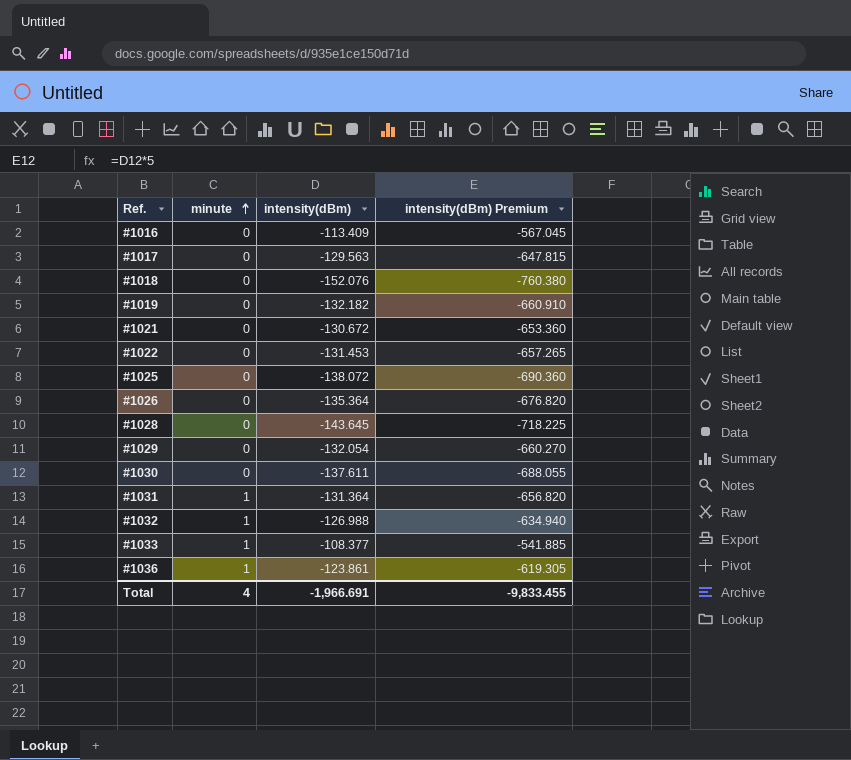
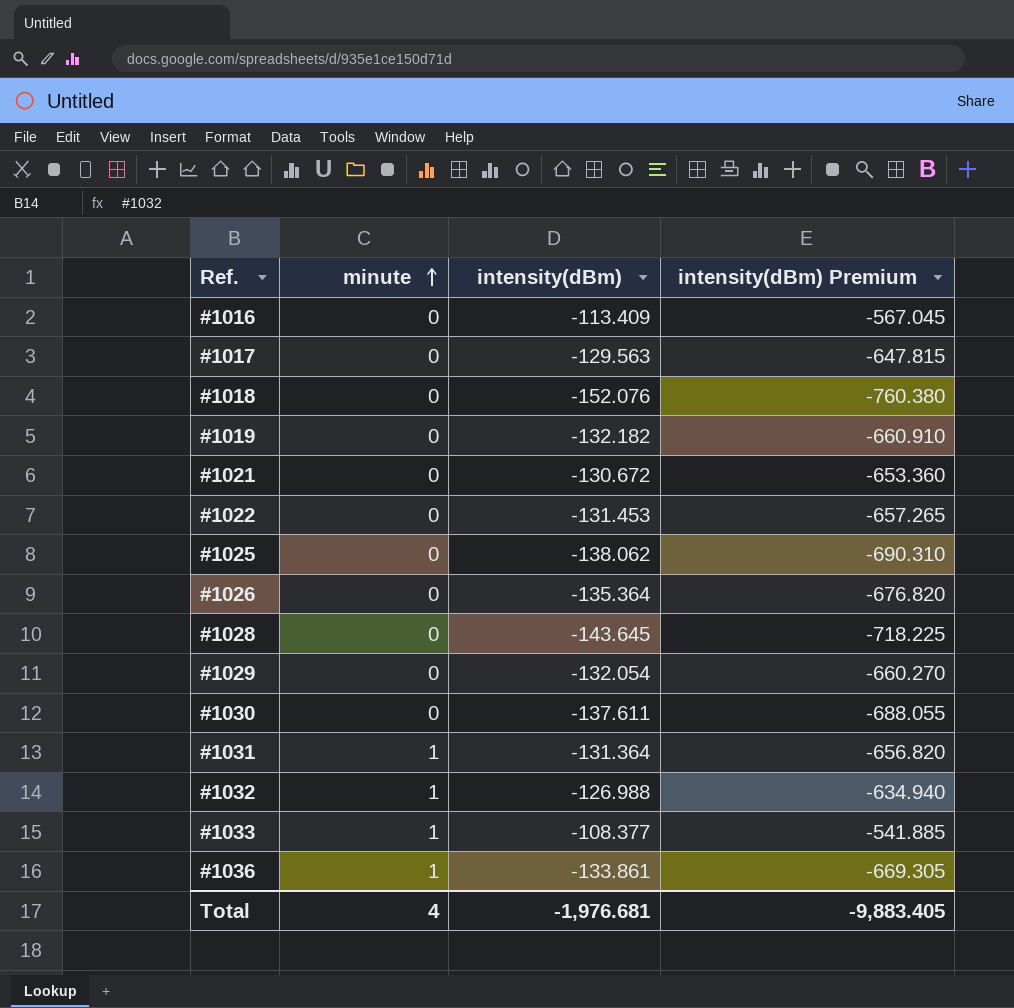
#1025 | intensity(dBm): -138.072 -> -138.062
#1025 | intensity(dBm) Premium: -690.360 -> -690.310
#1036 | intensity(dBm): -123.861 -> -133.861
#1036 | intensity(dBm) Premium: -619.305 -> -669.305
Total | intensity(dBm): -1,966.691 -> -1,976.681
Total | intensity(dBm) Premium: -9,833.455 -> -9,883.405

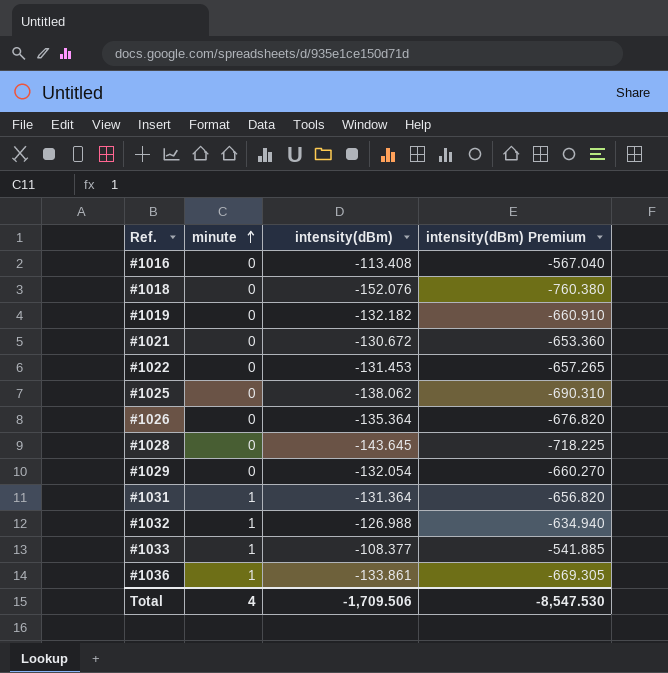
row #1017: 0 | -129.563 | -647.815 -> none
row #1030: 0 | -137.611 | -688.055 -> none
#1016 | intensity(dBm): -113.409 -> -113.408
#1016 | intensity(dBm) Premium: -567.045 -> -567.040
Total | intensity(dBm): -1,976.681 -> -1,709.506
Total | intensity(dBm) Premium: -9,883.405 -> -8,547.530

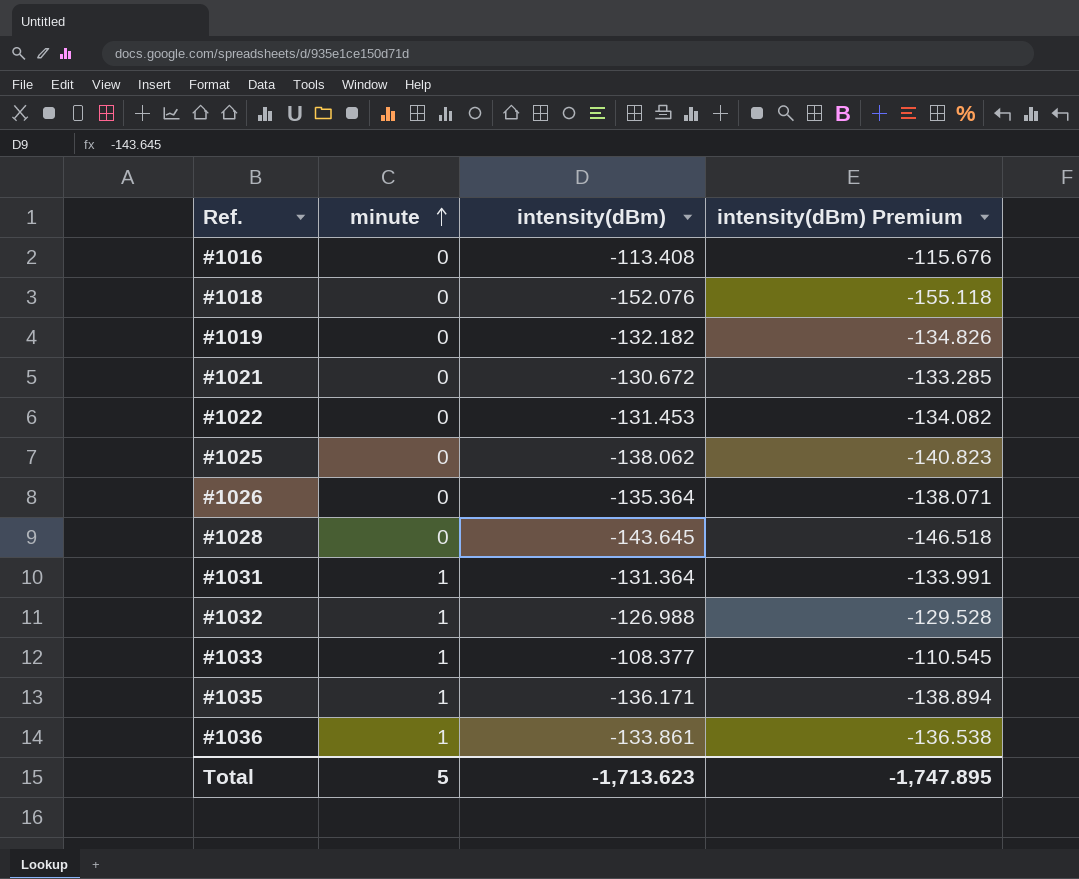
column intensity(dBm) Premium | formula: [intensity(dBm)] * 5 -> [intensity(dBm)] * 1.02
row #1029: 0 | -132.054 | -660.270 -> none
row #1035: none -> 1 | -136.171 | -138.894
Total | minute: 4 -> 5
Total | intensity(dBm): -1,709.506 -> -1,713.623
Total | intensity(dBm) Premium: -8,547.530 -> -1,747.895

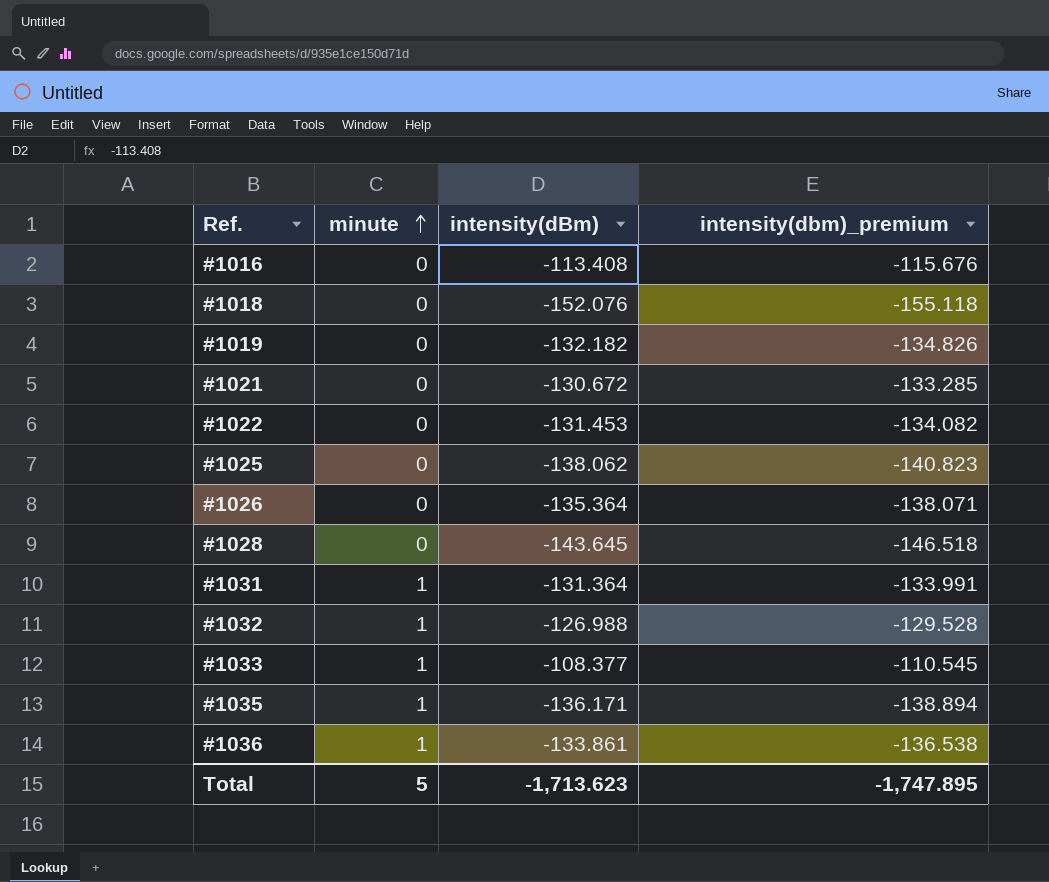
column name: intensity(dBm) Premium -> intensity(dbm)_premium

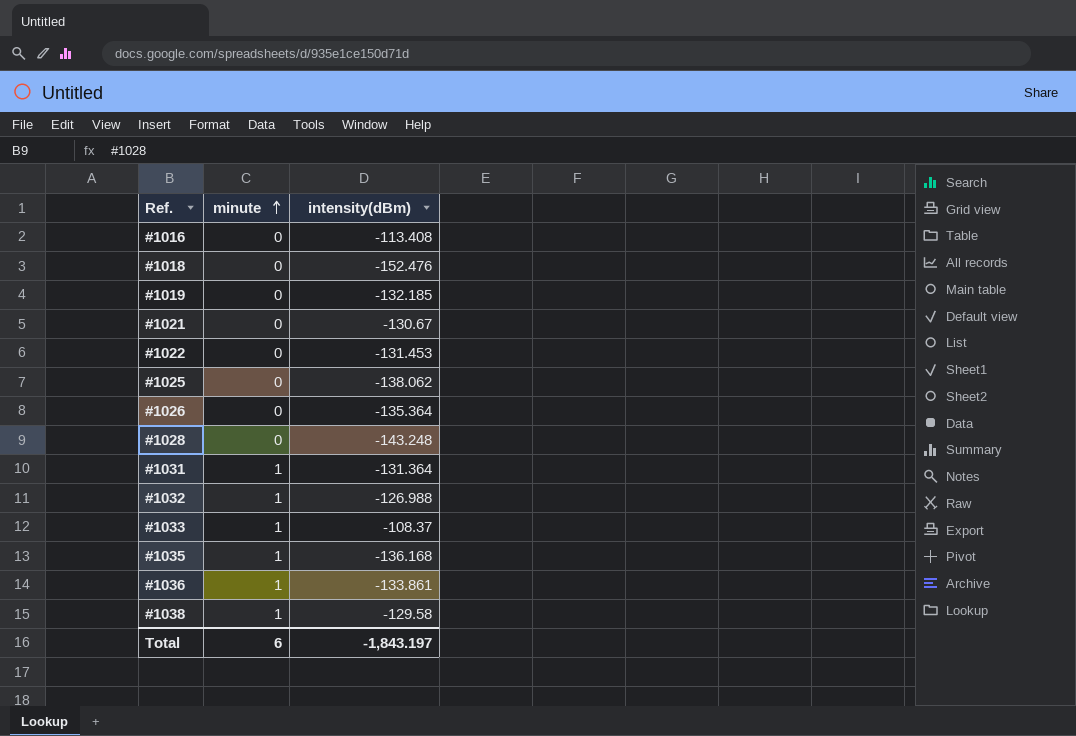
column intensity(dbm)_premium | formula: [intensity(dBm)] * 1.02 -> none
#1018 | intensity(dBm): -152.076 -> -152.476
#1019 | intensity(dBm): -132.182 -> -132.185
#1021 | intensity(dBm): -130.672 -> -130.67
#1028 | intensity(dBm): -143.645 -> -143.248
#1033 | intensity(dBm): -108.377 -> -108.37
#1035 | intensity(dBm): -136.171 -> -136.168
row #1038: none -> 1 | -129.58
Total | minute: 5 -> 6
Total | intensity(dBm): -1,713.623 -> -1,843.197

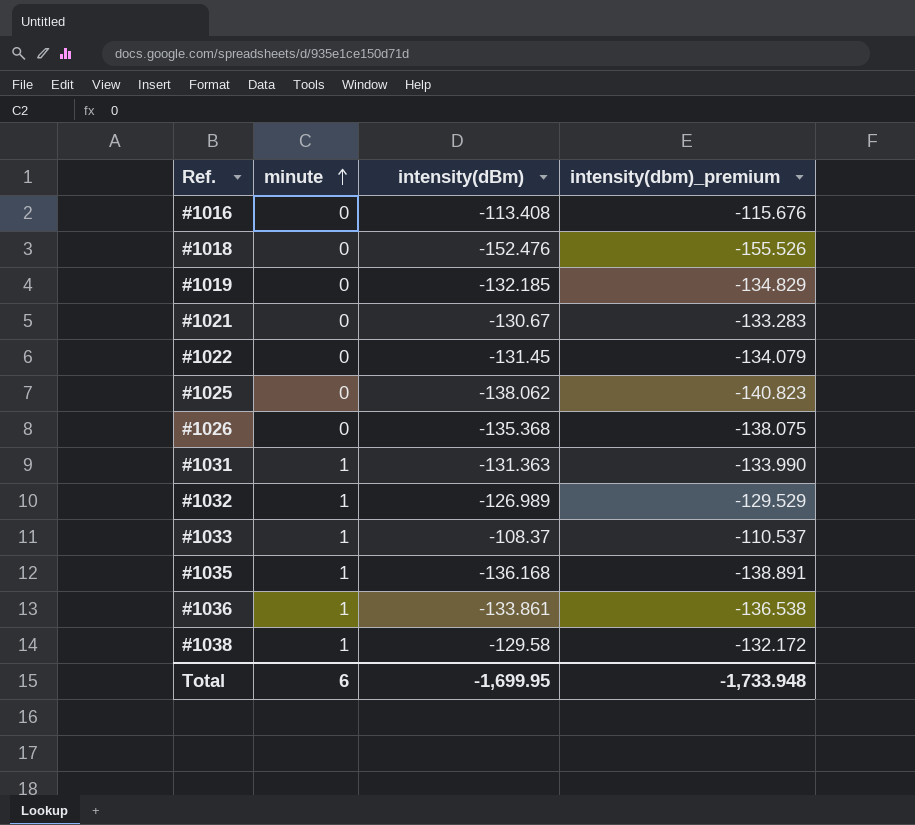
column intensity(dbm)_premium | formula: none -> [intensity(dBm)] * 1.02
row #1028: 0 | -143.248 -> none
#1022 | intensity(dBm): -131.453 -> -131.45
#1026 | intensity(dBm): -135.364 -> -135.368
#1031 | intensity(dBm): -131.364 -> -131.363
#1032 | intensity(dBm): -126.988 -> -126.989
Total | intensity(dBm): -1,843.197 -> -1,699.95

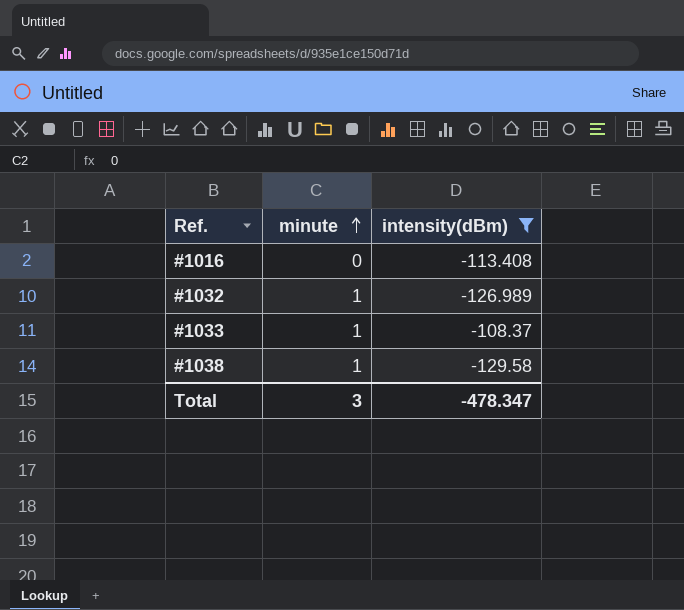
filter: none -> intensity(dBm) >= -129.58
column intensity(dbm)_premium | formula: [intensity(dBm)] * 1.02 -> none
Total | minute: 6 -> 3
Total | intensity(dBm): -1,699.95 -> -478.347

